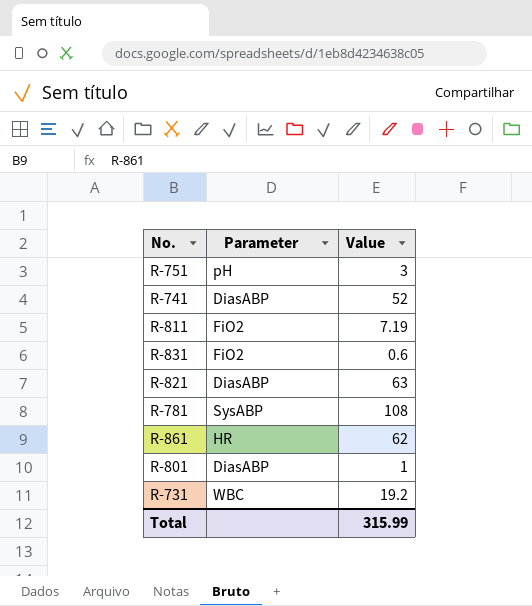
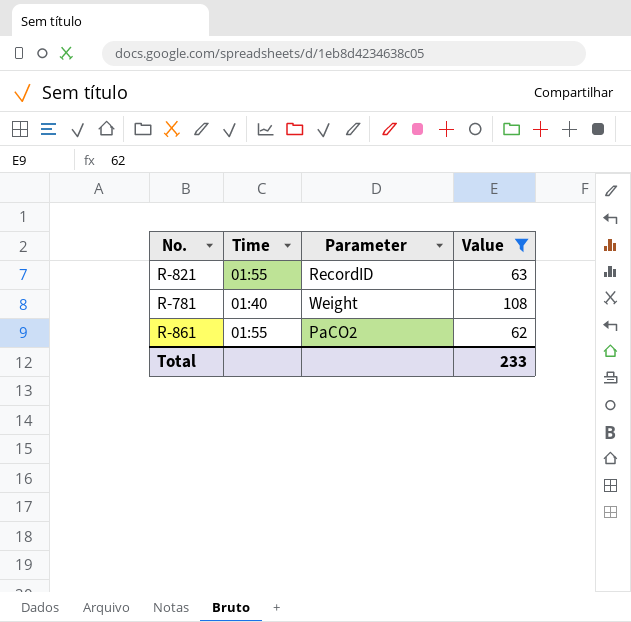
filter: none -> Value >= 62
column Time | position: none -> 2
R-821 | Parameter: DiasABP -> RecordID
R-781 | Parameter: SysABP -> Weight
R-861 | Parameter: HR -> PaCO2
Total | Value: 315.99 -> 233

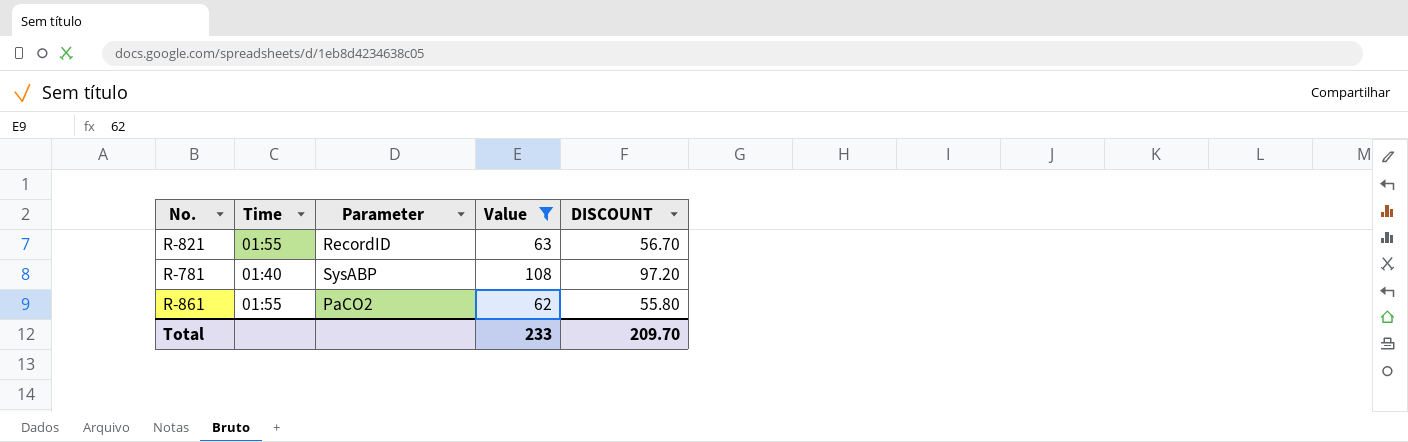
column DISCOUNT | formula: none -> [Value] * 0.9
R-781 | Parameter: Weight -> SysABP

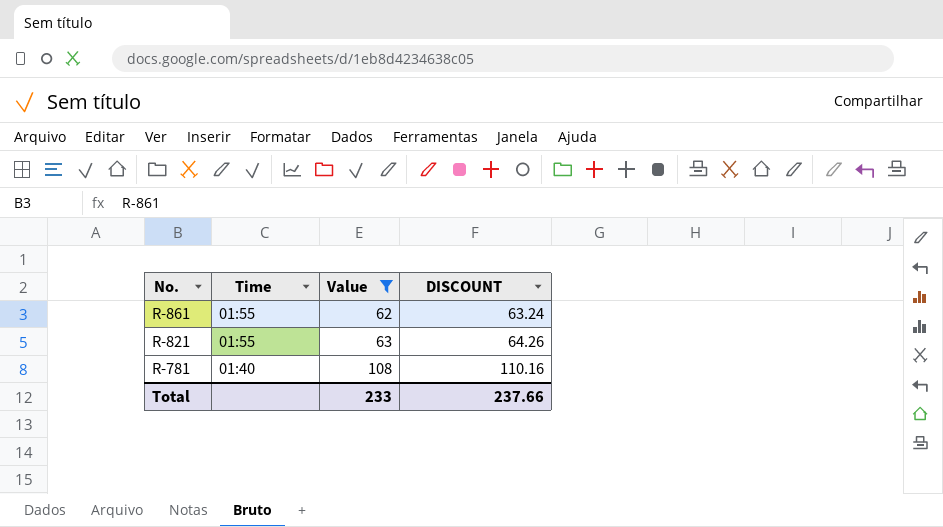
row order: none -> No. descending
column Parameter | position: 3 -> none
column DISCOUNT | formula: [Value] * 0.9 -> [Value] * 1.02
Total | DISCOUNT: 209.70 -> 237.66

